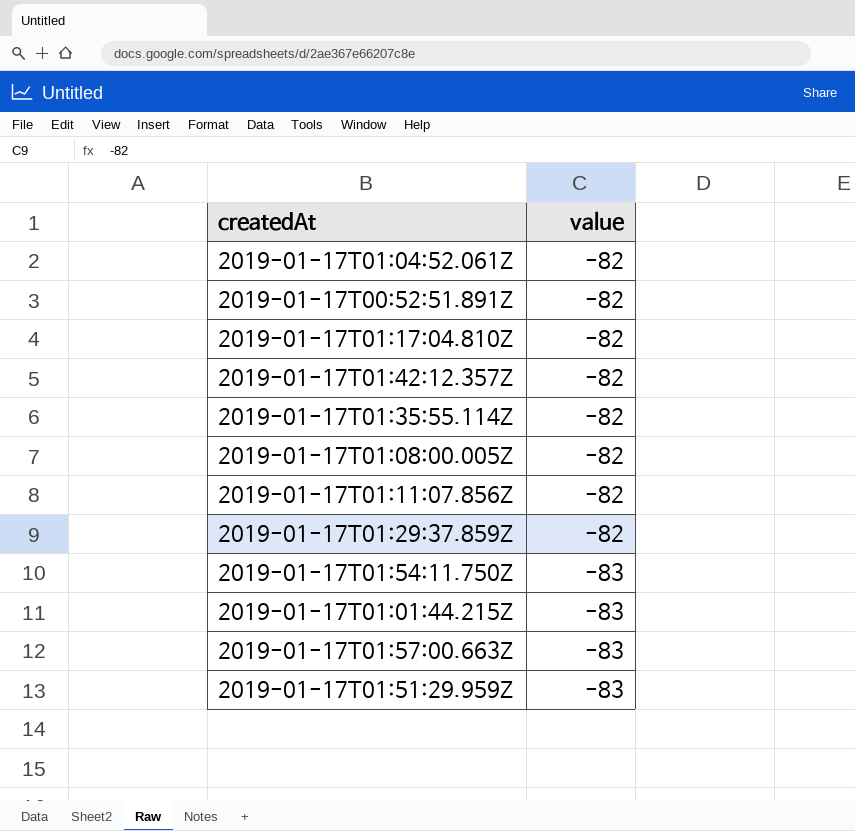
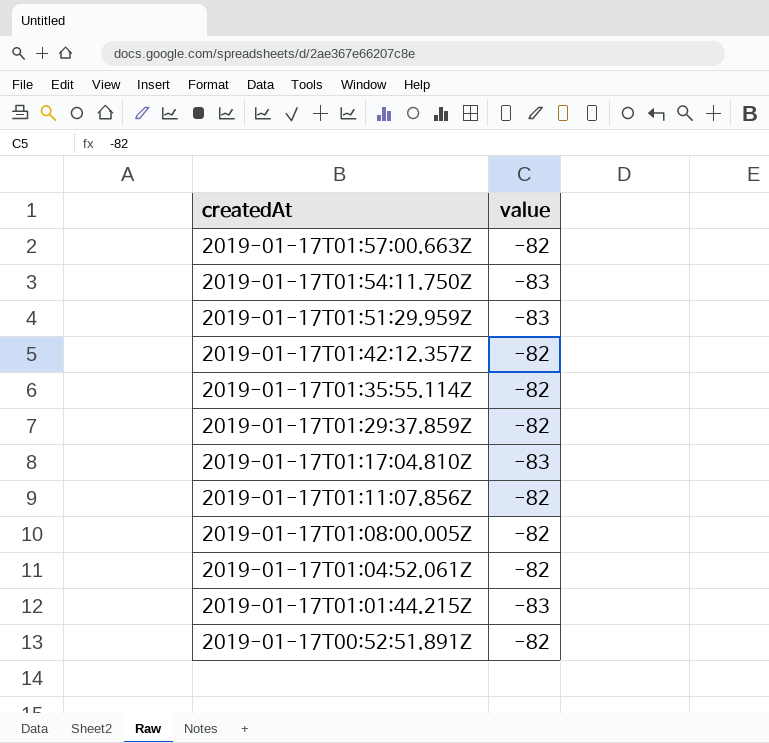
row order: value descending -> createdAt descending
2019-01-17T01:57:00.663Z | value: -83 -> -82
2019-01-17T01:17:04.810Z | value: -82 -> -83

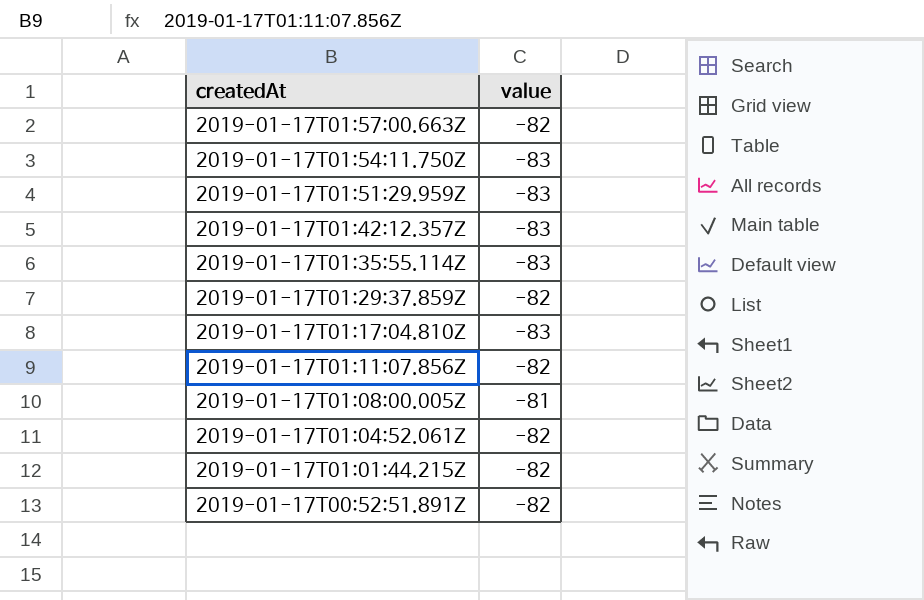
2019-01-17T01:42:12.357Z | value: -82 -> -83
2019-01-17T01:35:55.114Z | value: -82 -> -83
2019-01-17T01:08:00.005Z | value: -82 -> -81
2019-01-17T01:01:44.215Z | value: -83 -> -82

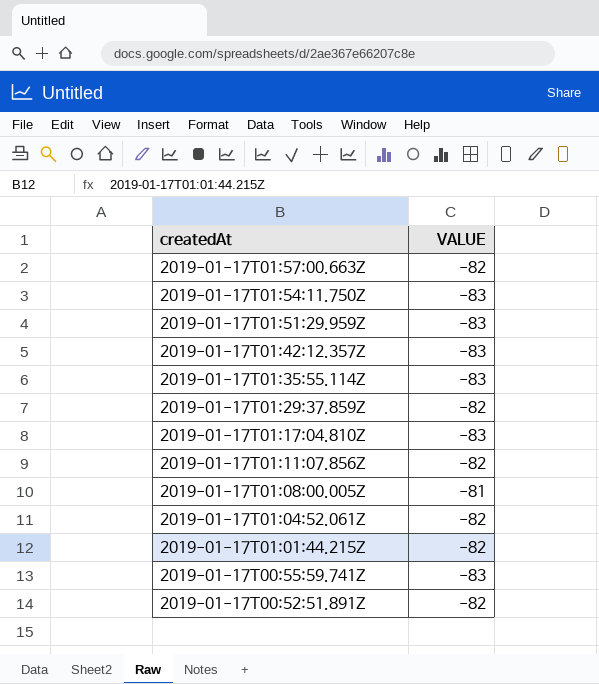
column name: value -> VALUE
row 2019-01-17T00:55:59.741Z: none -> -83

